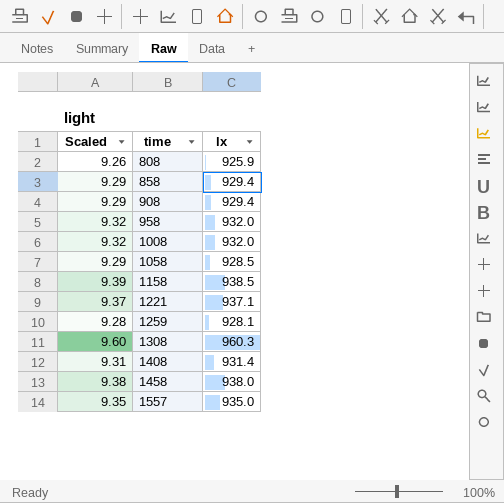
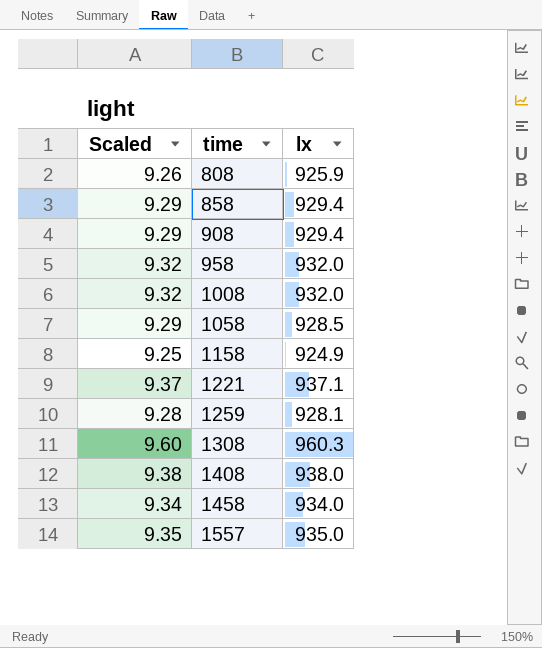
1158 | Scaled: 9.39 -> 9.25
1158 | lx: 938.5 -> 924.9
1408 | Scaled: 9.31 -> 9.38
1408 | lx: 931.4 -> 938.0
1458 | Scaled: 9.38 -> 9.34
1458 | lx: 938.0 -> 934.0

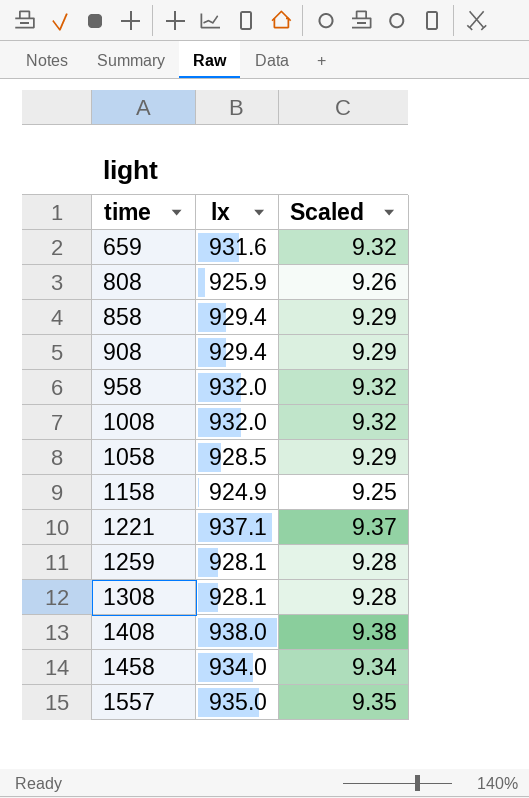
column Scaled | position: 1 -> 3
row 659: none -> 931.6 | 9.32
1308 | lx: 960.3 -> 928.1
1308 | Scaled: 9.60 -> 9.28

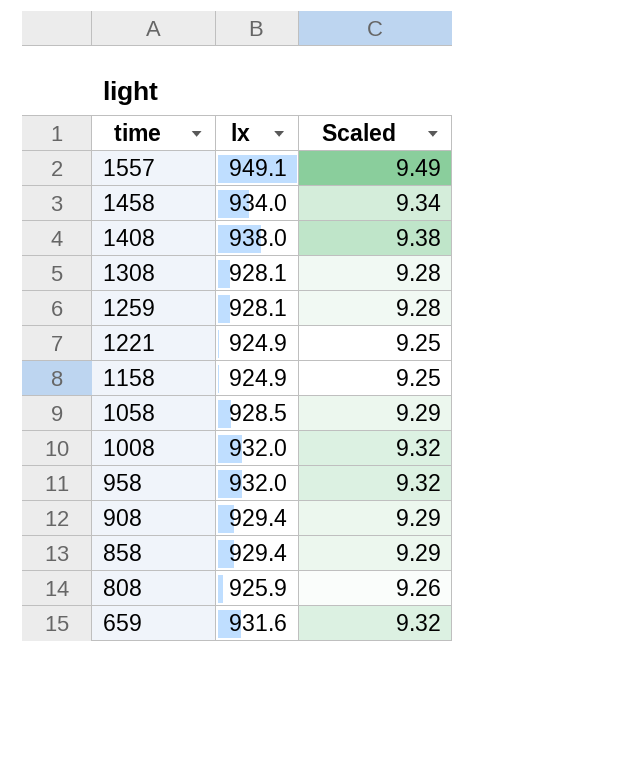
row order: time ascending -> time descending
1557 | lx: 935.0 -> 949.1
1557 | Scaled: 9.35 -> 9.49
1221 | lx: 937.1 -> 924.9
1221 | Scaled: 9.37 -> 9.25

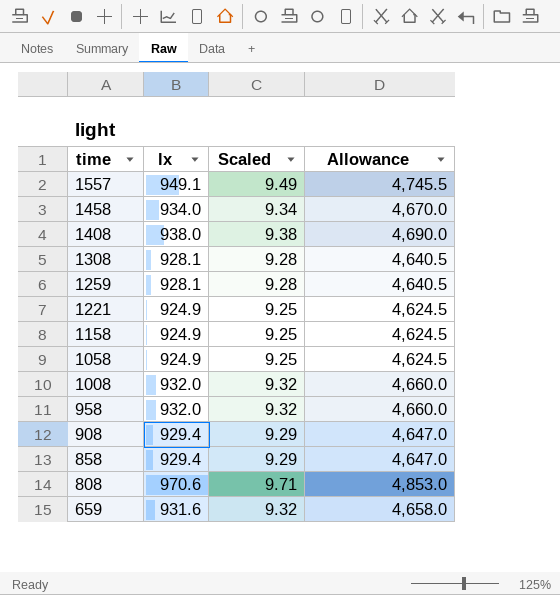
column Allowance | formula: none -> [lx] * 5
1058 | lx: 928.5 -> 924.9
1058 | Scaled: 9.29 -> 9.25
808 | lx: 925.9 -> 970.6
808 | Scaled: 9.26 -> 9.71

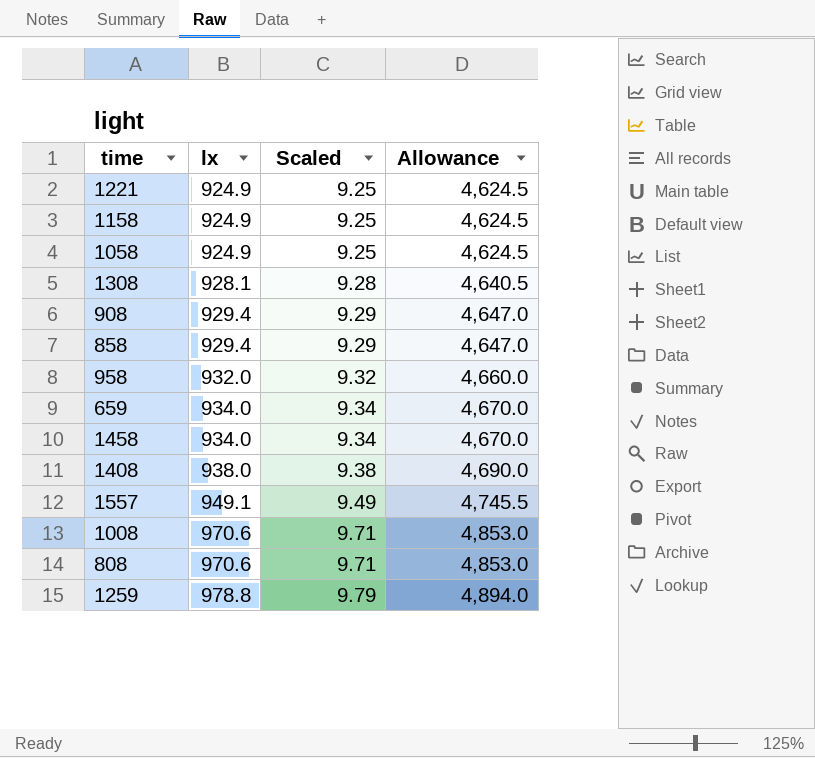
row order: time descending -> lx ascending
659 | lx: 931.6 -> 934.0
659 | Scaled: 9.32 -> 9.34
659 | Allowance: 4,658.0 -> 4,670.0
1008 | lx: 932.0 -> 970.6
1008 | Scaled: 9.32 -> 9.71
1008 | Allowance: 4,660.0 -> 4,853.0
1259 | lx: 928.1 -> 978.8
1259 | Scaled: 9.28 -> 9.79
1259 | Allowance: 4,640.5 -> 4,894.0

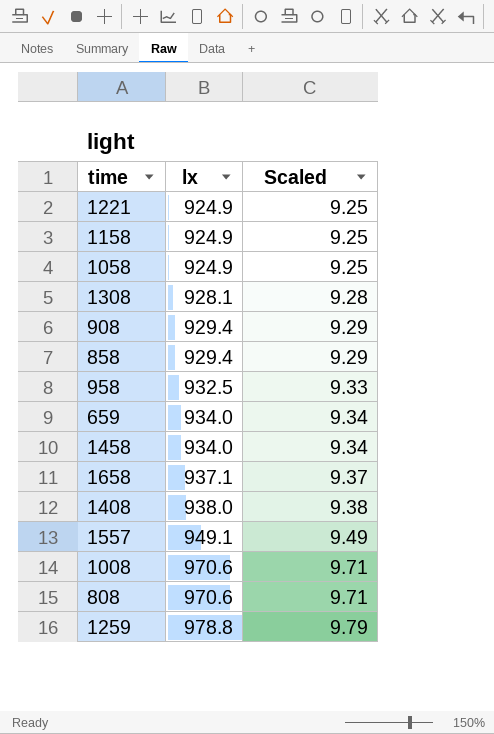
column Allowance | formula: [lx] * 5 -> none
958 | lx: 932.0 -> 932.5
958 | Scaled: 9.32 -> 9.33
row 1658: none -> 937.1 | 9.37

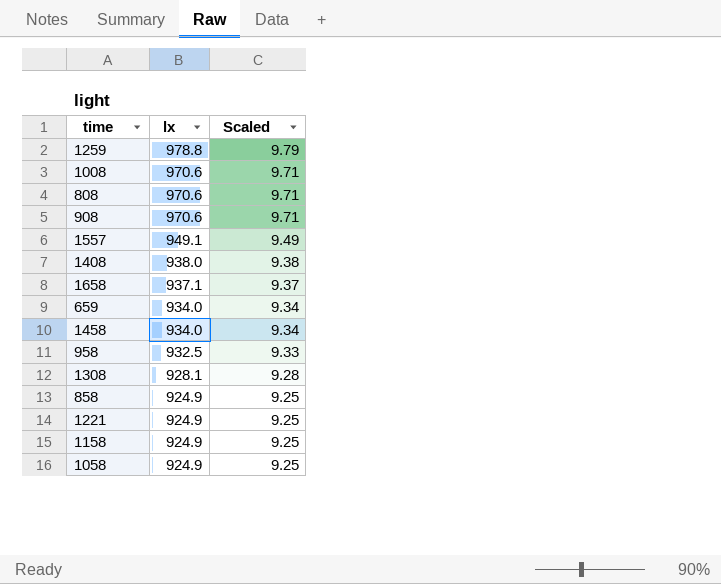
row order: lx ascending -> lx descending
908 | lx: 929.4 -> 970.6
908 | Scaled: 9.29 -> 9.71
858 | lx: 929.4 -> 924.9
858 | Scaled: 9.29 -> 9.25

